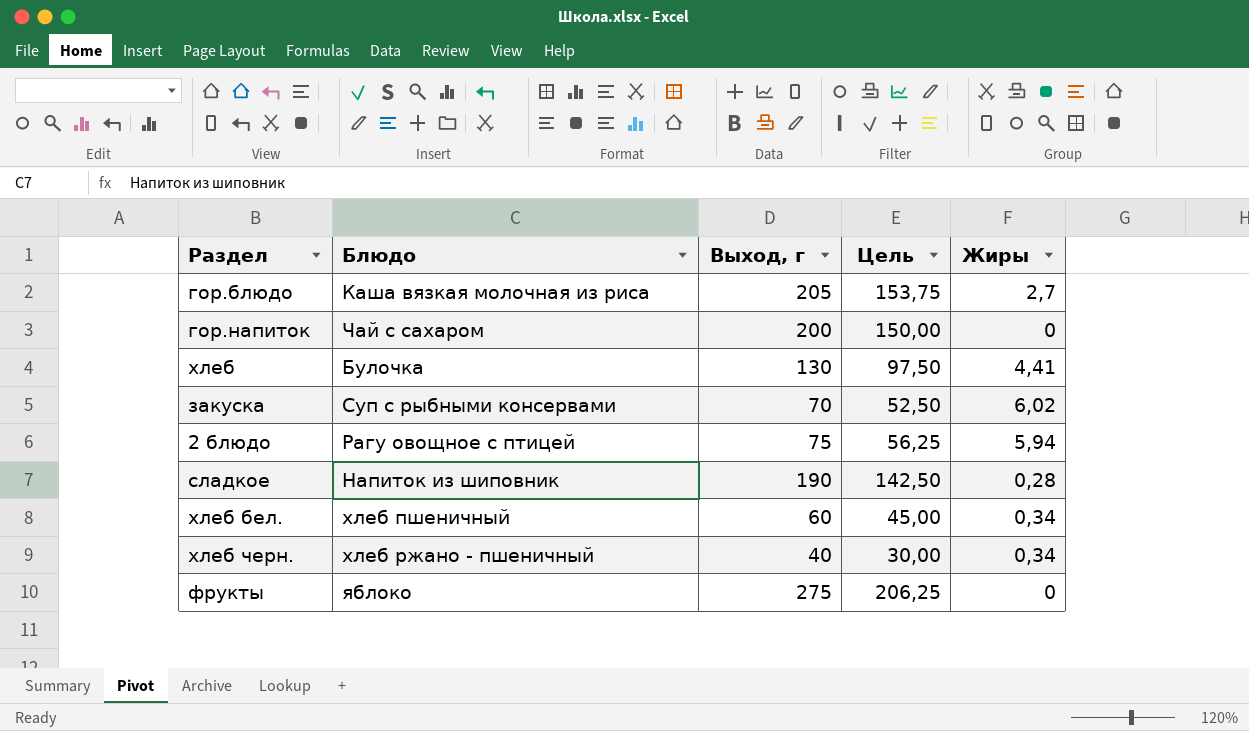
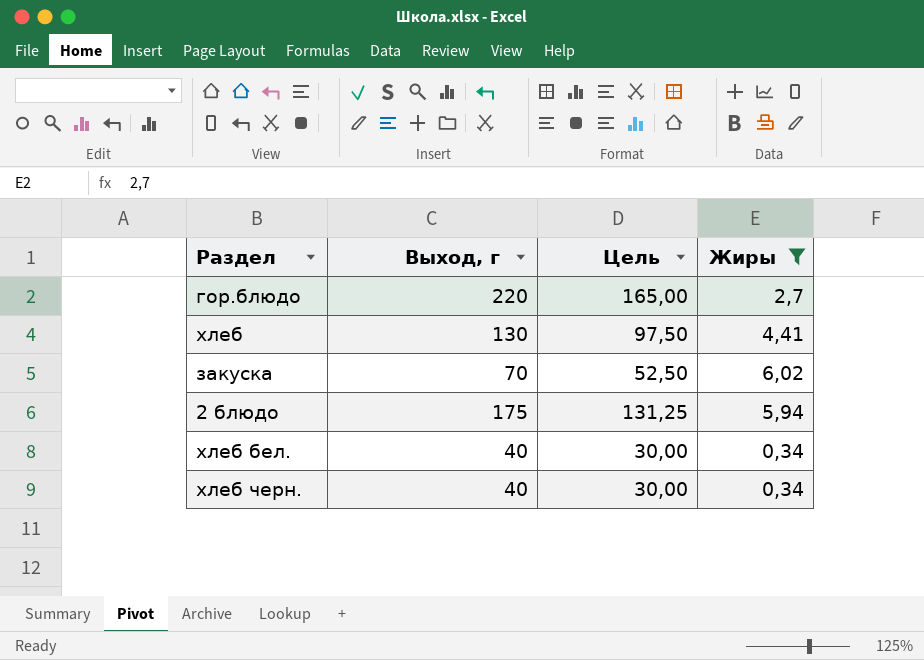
filter: none -> Жиры >= 0,34
column Блюдо | position: 2 -> none
гор.блюдо | Выход, г: 205 -> 220
гор.блюдо | Цель: 153,75 -> 165,00
2 блюдо | Выход, г: 75 -> 175
2 блюдо | Цель: 56,25 -> 131,25
хлеб бел. | Выход, г: 60 -> 40
хлеб бел. | Цель: 45,00 -> 30,00

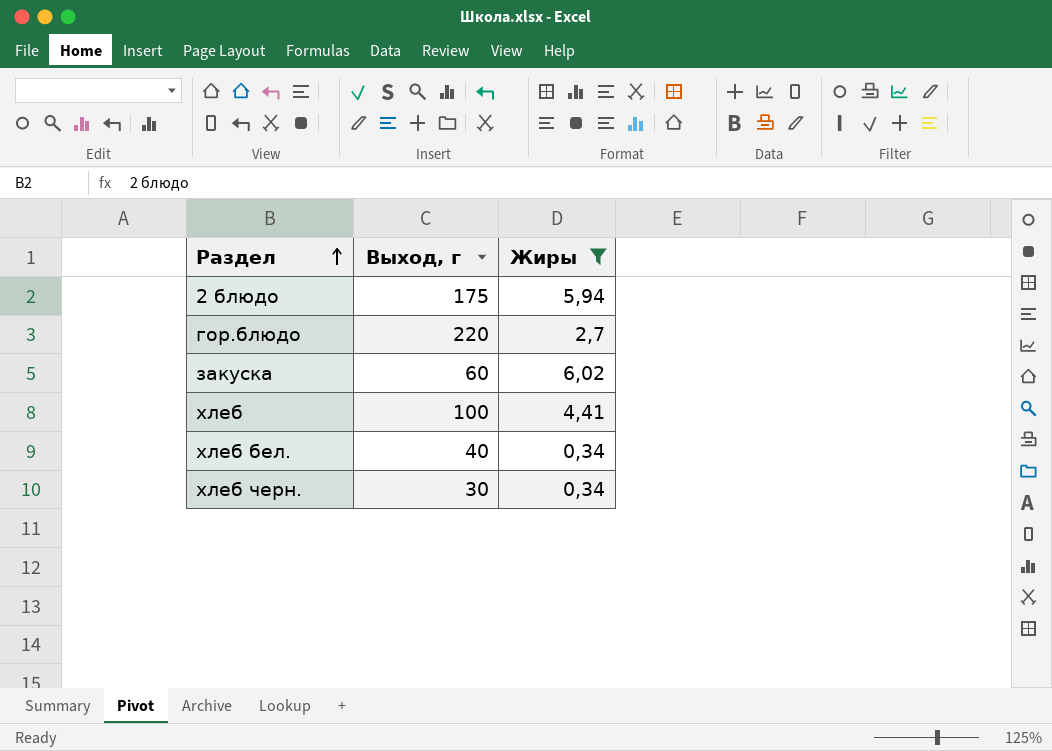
row order: none -> Раздел ascending
column Цель | formula: [Выход, г] * 0,75 -> none
закуска | Выход, г: 70 -> 60
хлеб | Выход, г: 130 -> 100
хлеб черн. | Выход, г: 40 -> 30

